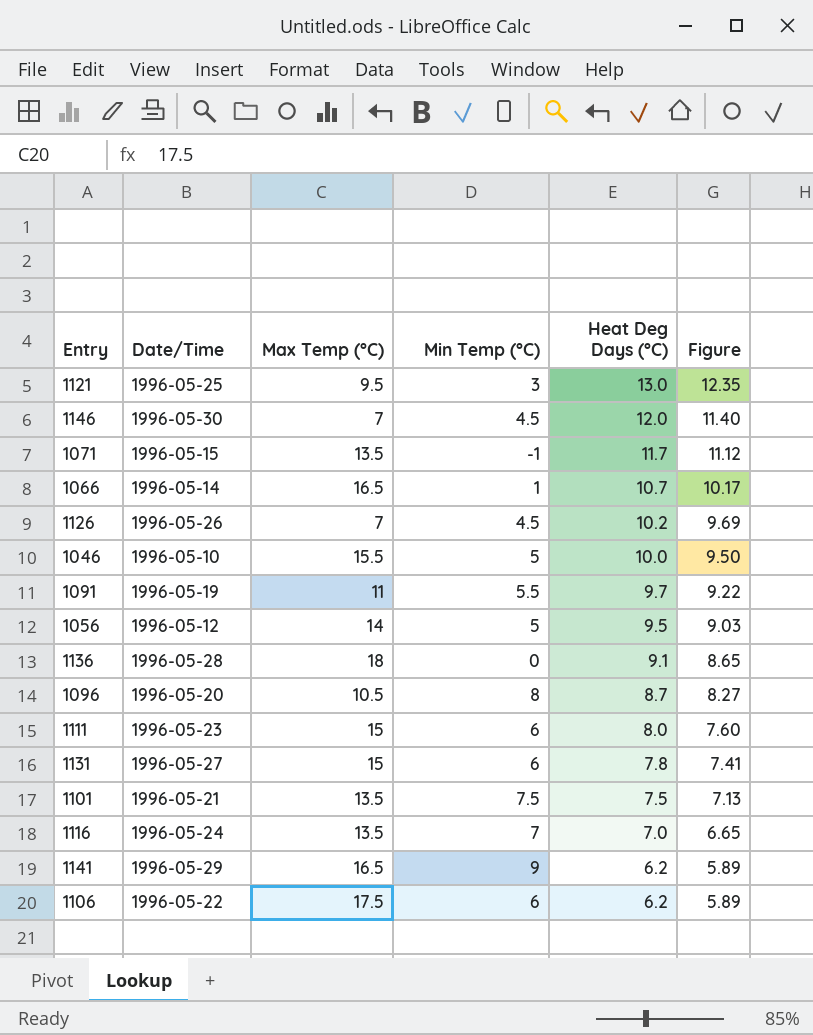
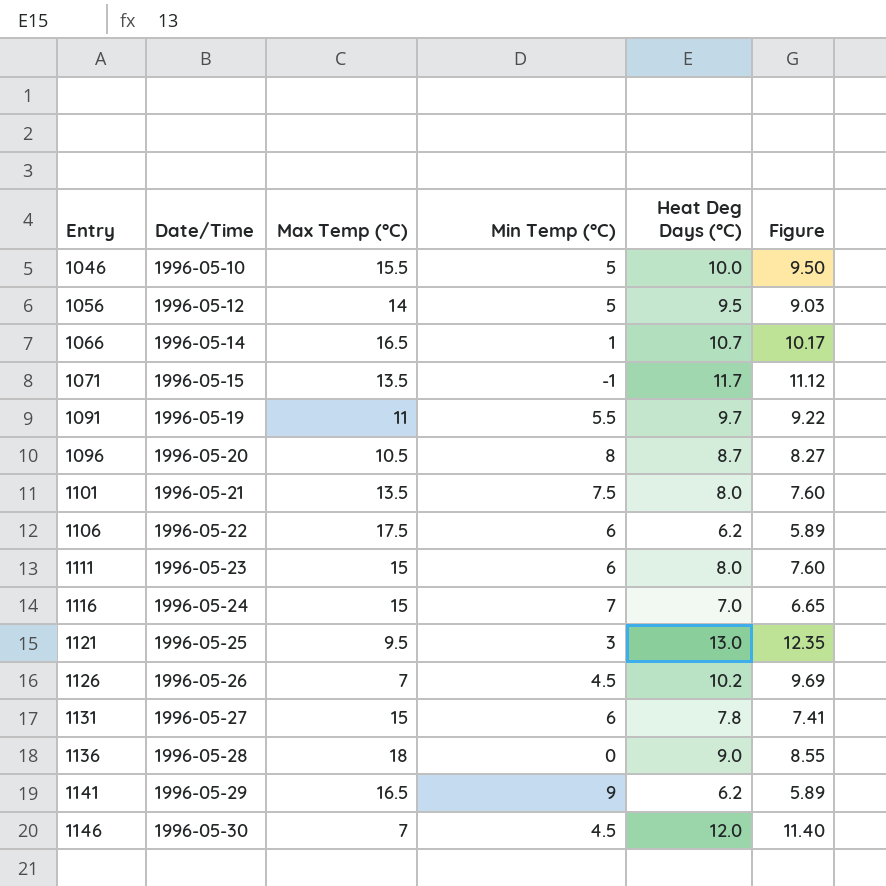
row order: Heat Deg Days (°C) descending -> Entry ascending
1101 | Heat Deg Days (°C): 7.5 -> 8.0
1101 | Figure: 7.13 -> 7.60
1116 | Max Temp (°C): 13.5 -> 15
1136 | Heat Deg Days (°C): 9.1 -> 9.0
1136 | Figure: 8.65 -> 8.55

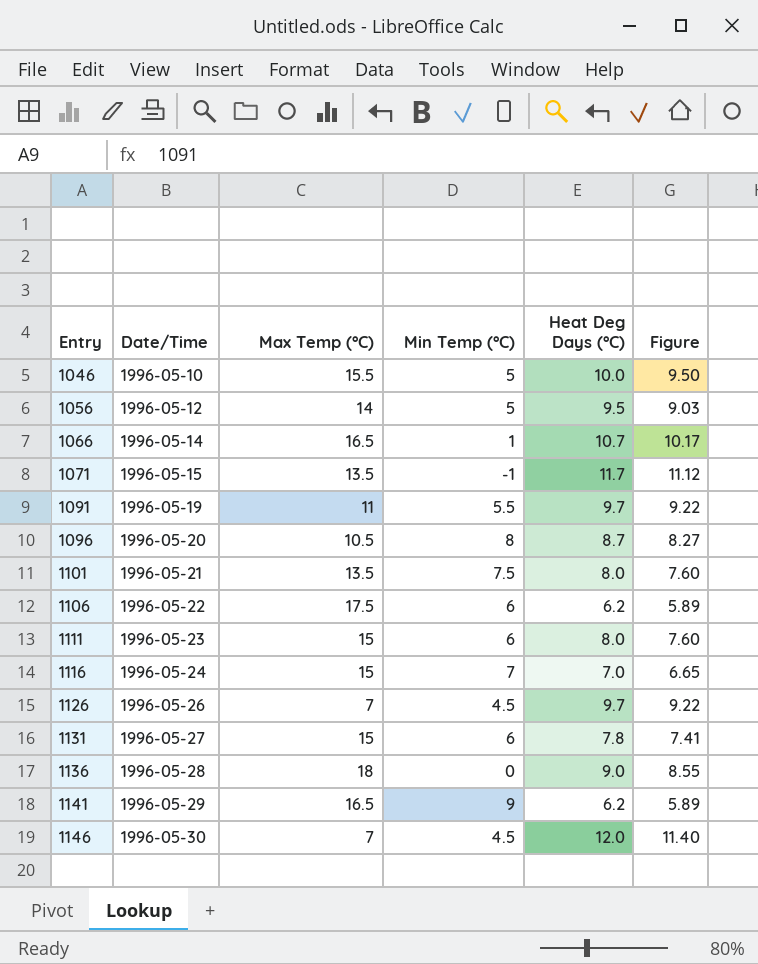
row 1121: 1996-05-25 | 9.5 | 3 | 13.0 | 12.35 -> none
1126 | Heat Deg Days (°C): 10.2 -> 9.7
1126 | Figure: 9.69 -> 9.22

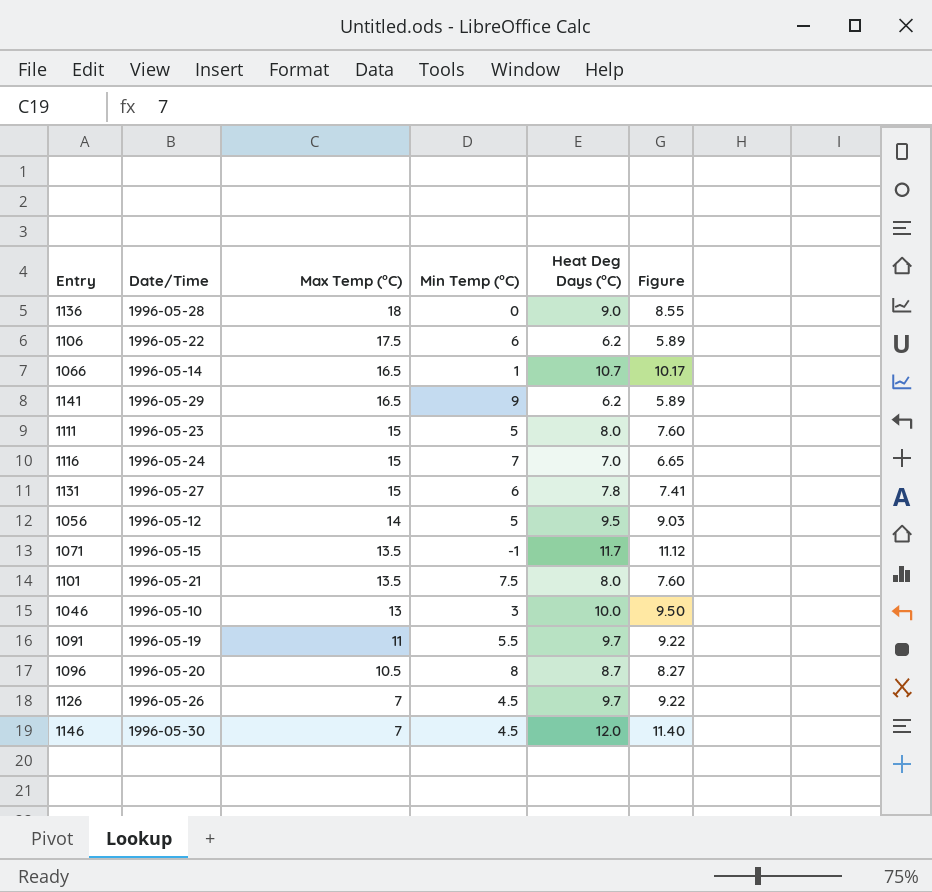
row order: Entry ascending -> Max Temp (°C) descending
1111 | Min Temp (°C): 6 -> 5
1046 | Max Temp (°C): 15.5 -> 13
1046 | Min Temp (°C): 5 -> 3

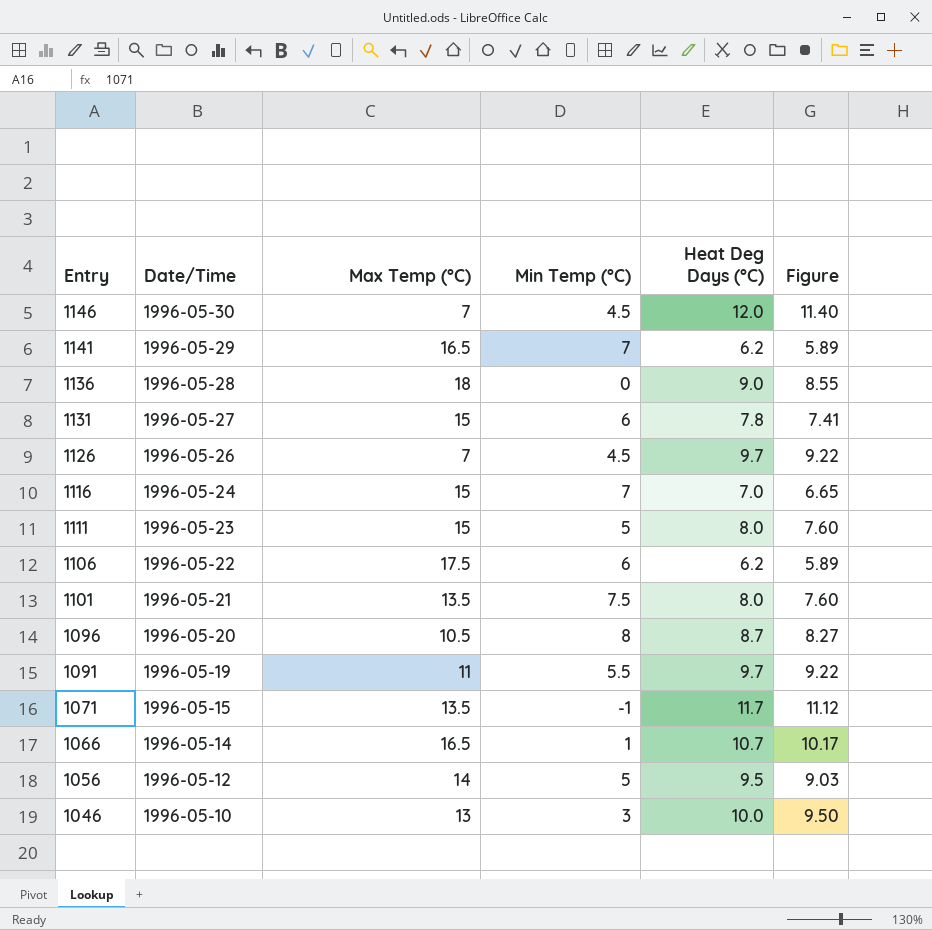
row order: Max Temp (°C) descending -> Entry descending
1141 | Min Temp (°C): 9 -> 7

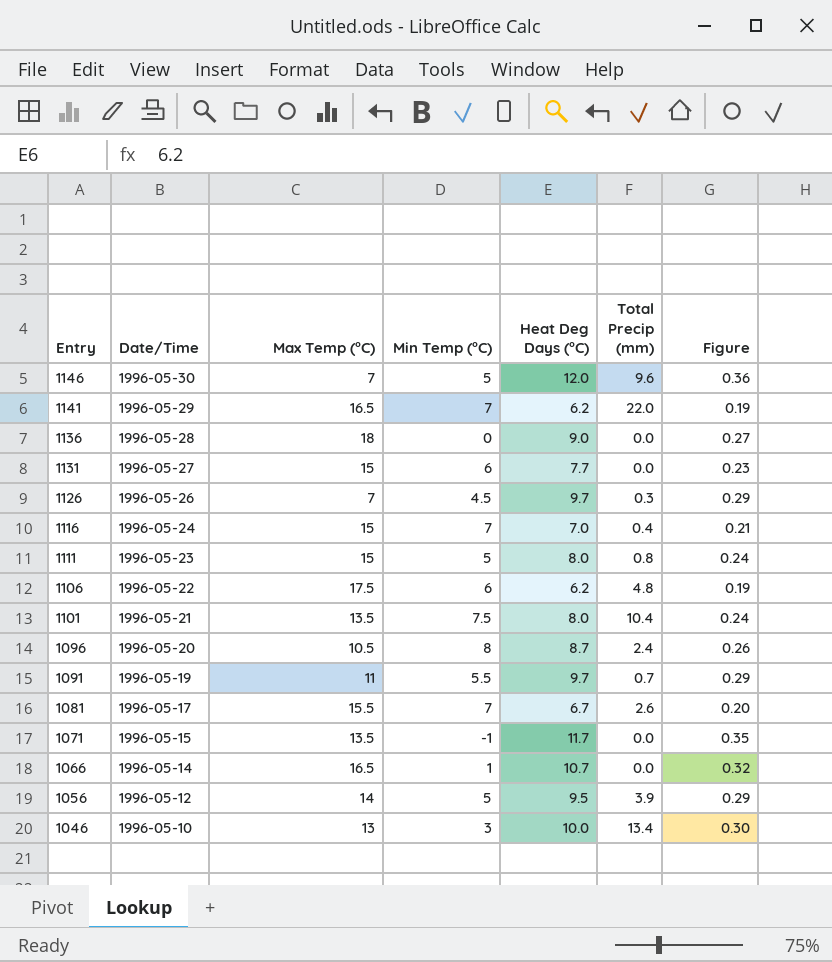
column Total Precip (mm) | position: none -> 6
column Figure | formula: [Heat Deg Days (°C)] * 0.95 -> [Heat Deg Days (°C)] * 0.03
1146 | Min Temp (°C): 4.5 -> 5
1131 | Heat Deg Days (°C): 7.8 -> 7.7
row 1081: none -> 1996-05-17 | 15.5 | 7 | 6.7 | 2.6 | 0.20

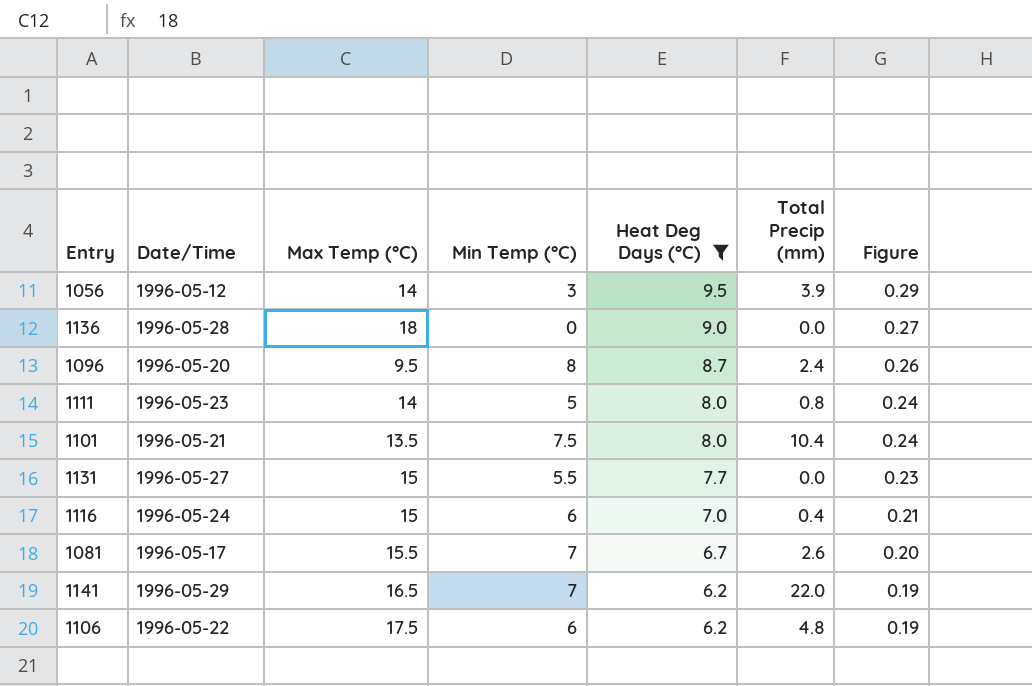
filter: none -> Heat Deg Days (°C) <= 9.5
row order: Entry descending -> Heat Deg Days (°C) descending
1056 | Min Temp (°C): 5 -> 3
1096 | Max Temp (°C): 10.5 -> 9.5
1111 | Max Temp (°C): 15 -> 14
1131 | Min Temp (°C): 6 -> 5.5
1116 | Min Temp (°C): 7 -> 6

